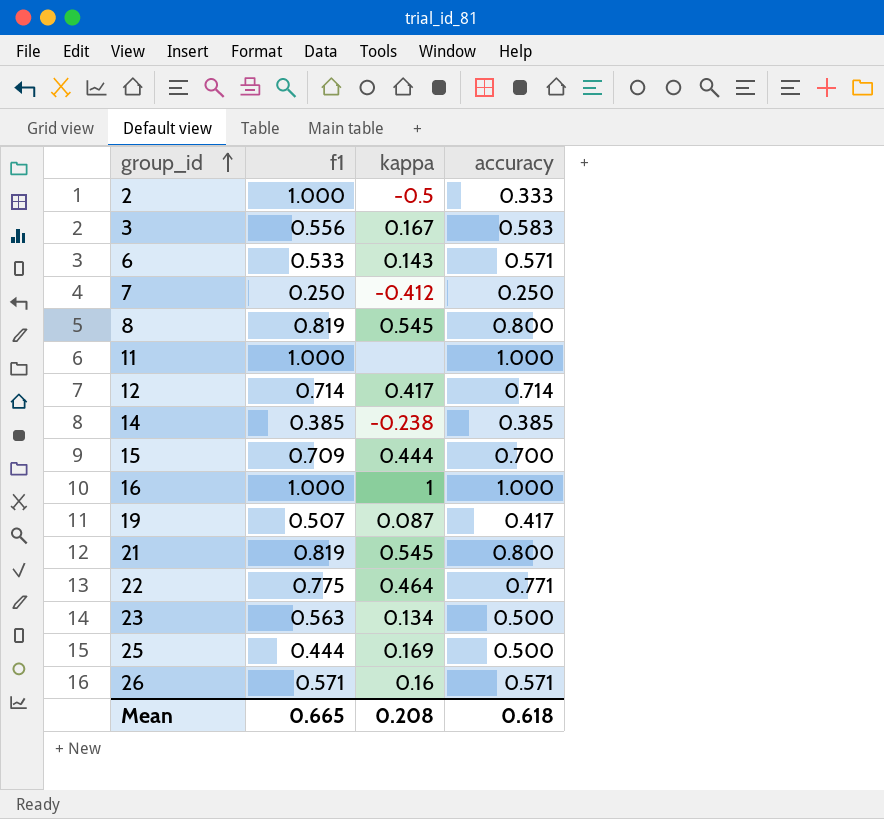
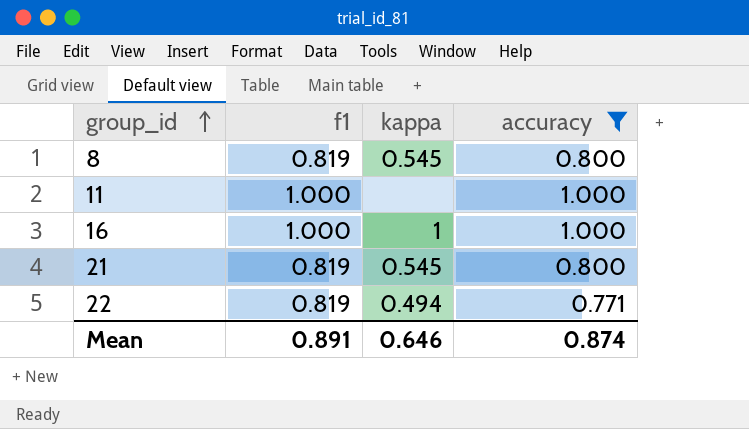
filter: none -> accuracy >= 0.771
22 | f1: 0.775 -> 0.819
22 | kappa: 0.464 -> 0.494
Mean | f1: 0.665 -> 0.891
Mean | kappa: 0.208 -> 0.646
Mean | accuracy: 0.618 -> 0.874

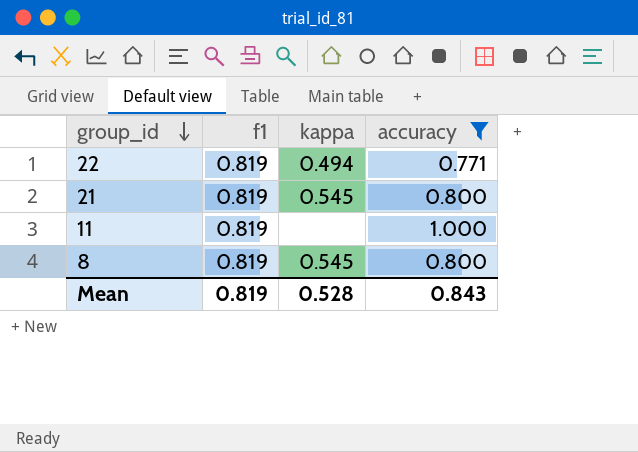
row order: group_id ascending -> group_id descending
row 16: 1.000 | 1 | 1.000 -> none
11 | f1: 1.000 -> 0.819
Mean | f1: 0.891 -> 0.819
Mean | kappa: 0.646 -> 0.528
Mean | accuracy: 0.874 -> 0.843

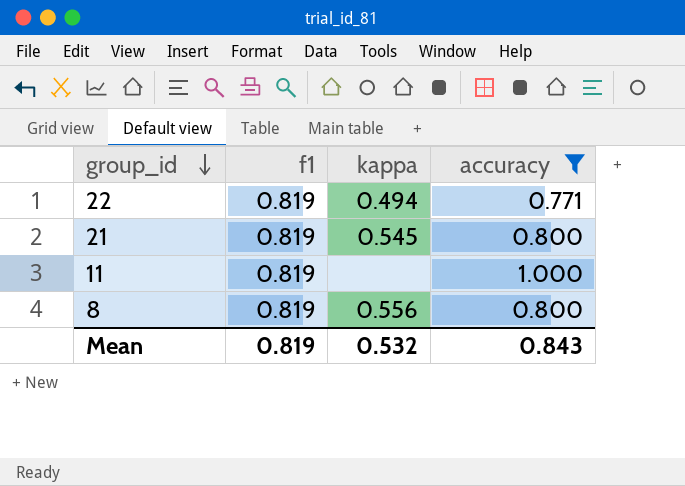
8 | kappa: 0.545 -> 0.556
Mean | kappa: 0.528 -> 0.532

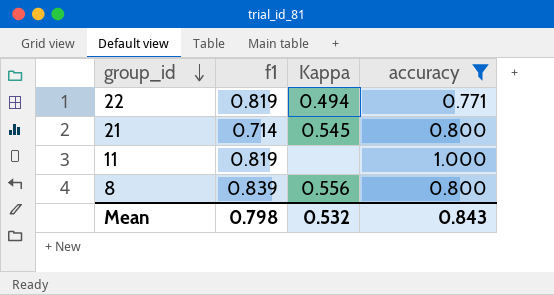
column name: kappa -> Kappa
21 | f1: 0.819 -> 0.714
8 | f1: 0.819 -> 0.839
Mean | f1: 0.819 -> 0.798

